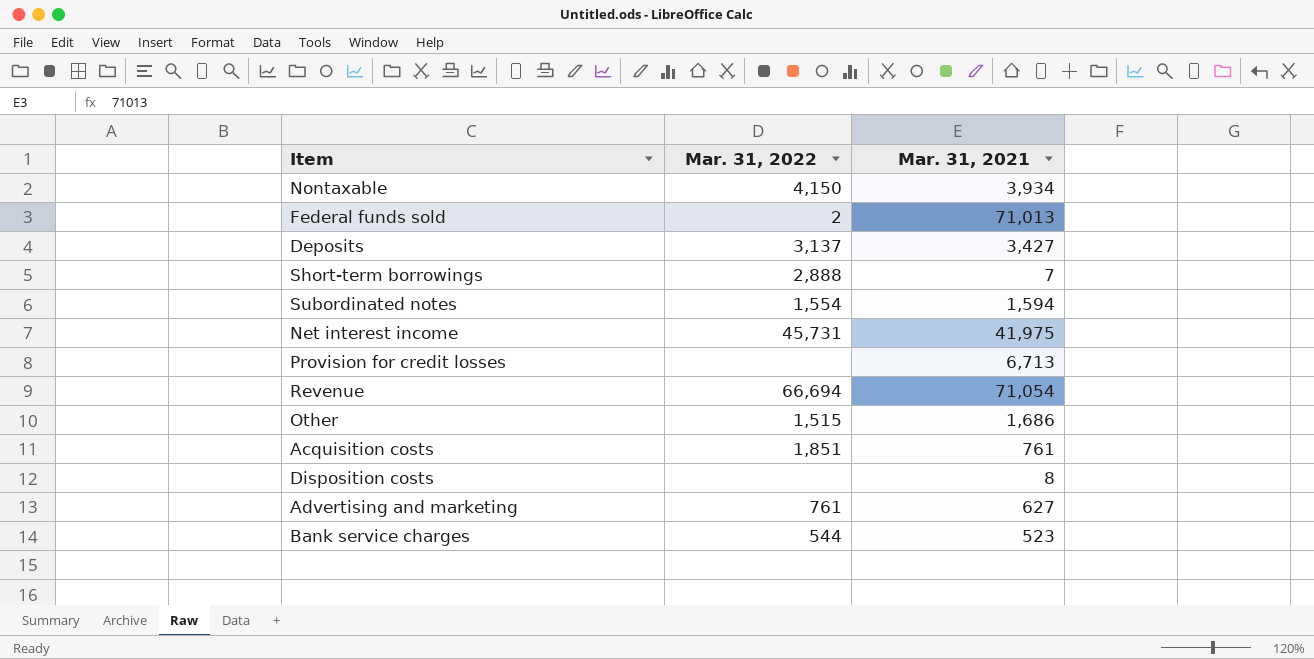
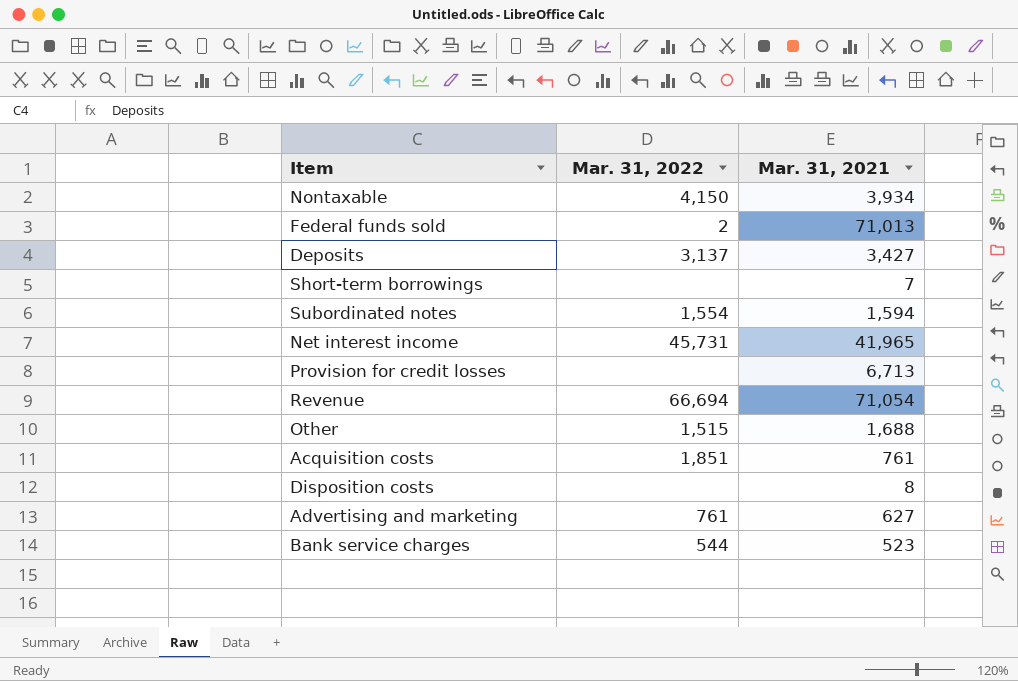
Short-term borrowings | Mar. 31, 2022: 2,888 -> none
Net interest income | Mar. 31, 2021: 41,975 -> 41,965
Other | Mar. 31, 2021: 1,686 -> 1,688

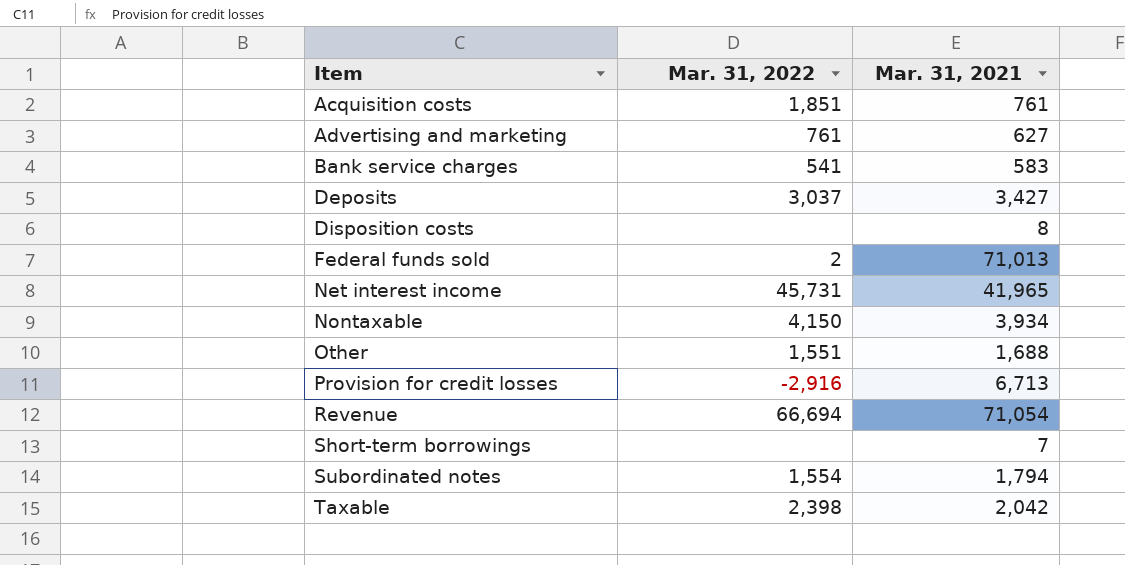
row order: none -> Item ascending
Bank service charges | Mar. 31, 2022: 544 -> 541
Bank service charges | Mar. 31, 2021: 523 -> 583
Deposits | Mar. 31, 2022: 3,137 -> 3,037
Other | Mar. 31, 2022: 1,515 -> 1,551
Provision for credit losses | Mar. 31, 2022: none -> -2,916
Subordinated notes | Mar. 31, 2021: 1,594 -> 1,794
row Taxable: none -> 2,398 | 2,042

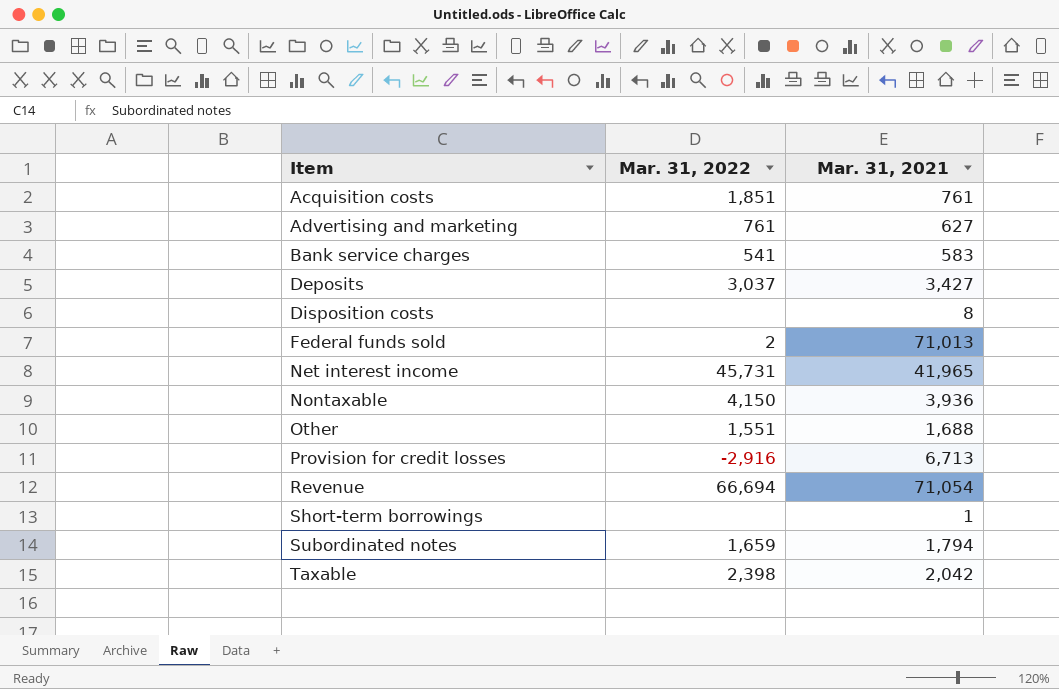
Nontaxable | Mar. 31, 2021: 3,934 -> 3,936
Short-term borrowings | Mar. 31, 2021: 7 -> 1
Subordinated notes | Mar. 31, 2022: 1,554 -> 1,659

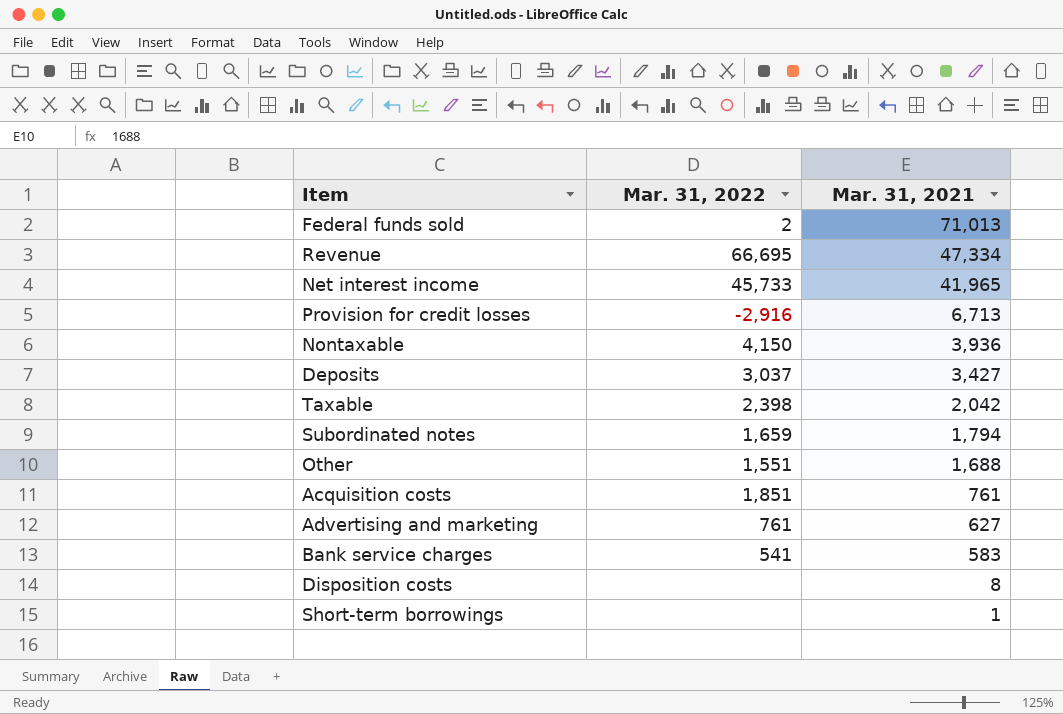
row order: Item ascending -> Mar. 31, 2021 descending
Revenue | Mar. 31, 2022: 66,694 -> 66,695
Revenue | Mar. 31, 2021: 71,054 -> 47,334
Net interest income | Mar. 31, 2022: 45,731 -> 45,733

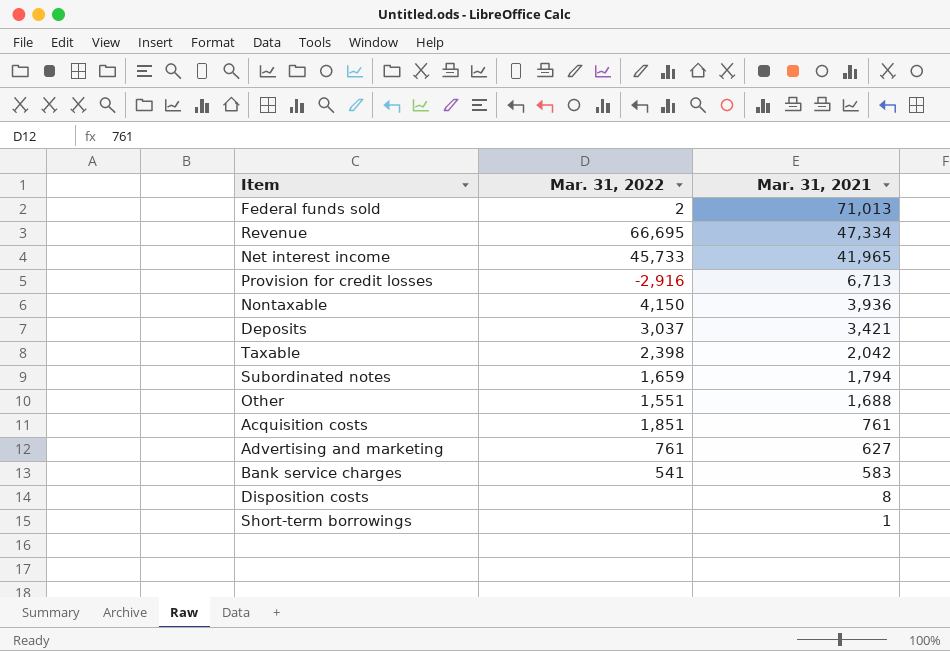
Deposits | Mar. 31, 2021: 3,427 -> 3,421

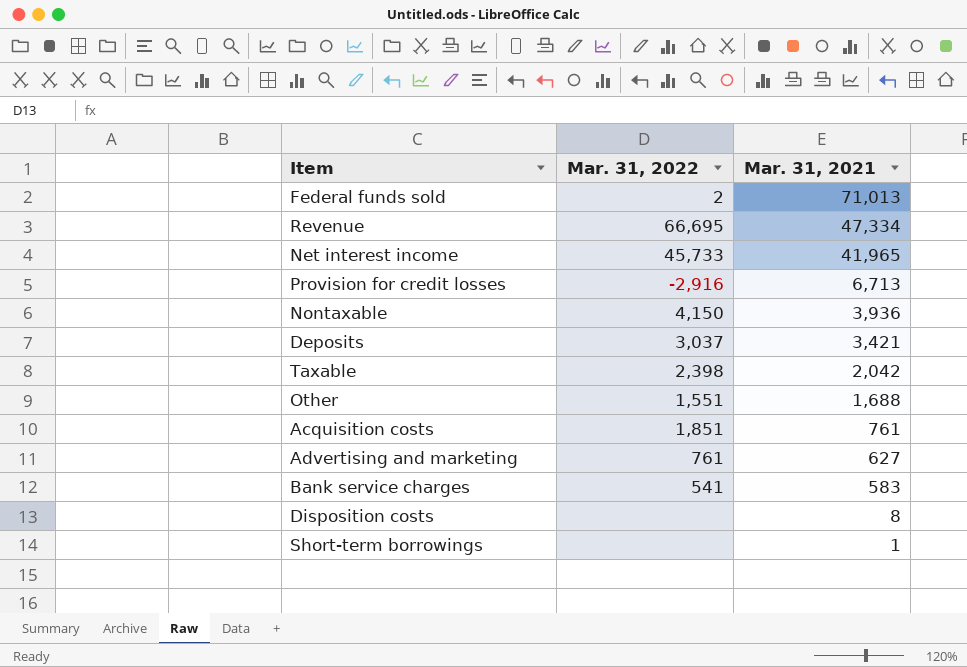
row Subordinated notes: 1,659 | 1,794 -> none

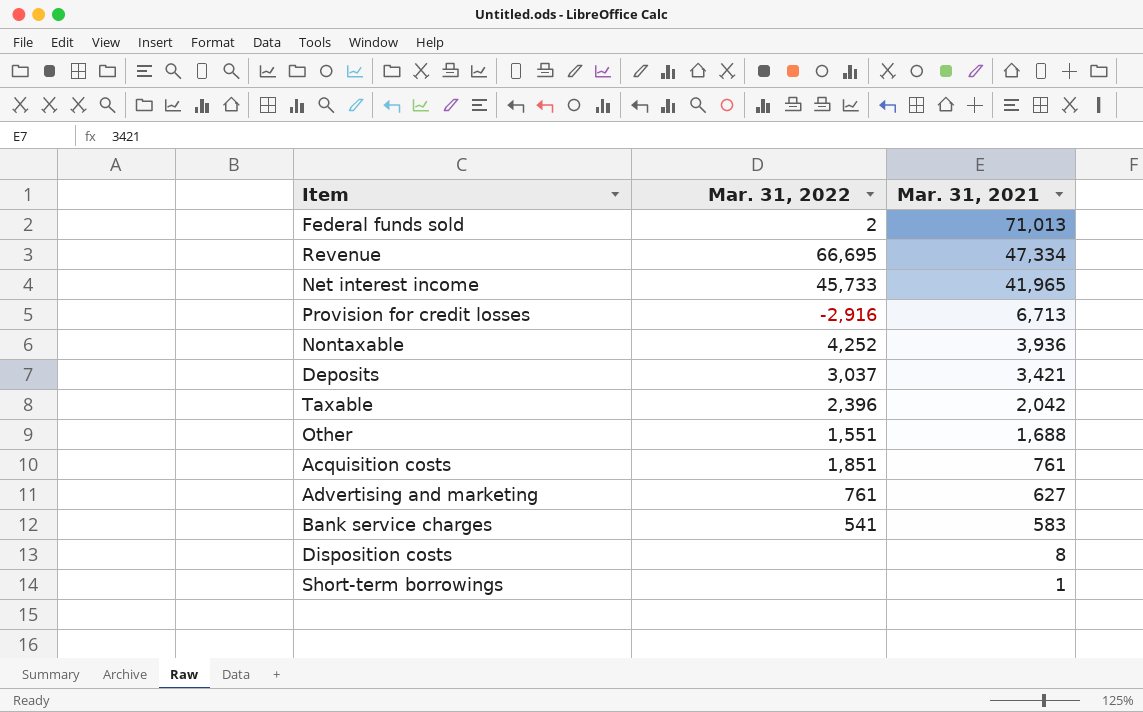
Nontaxable | Mar. 31, 2022: 4,150 -> 4,252
Taxable | Mar. 31, 2022: 2,398 -> 2,396

